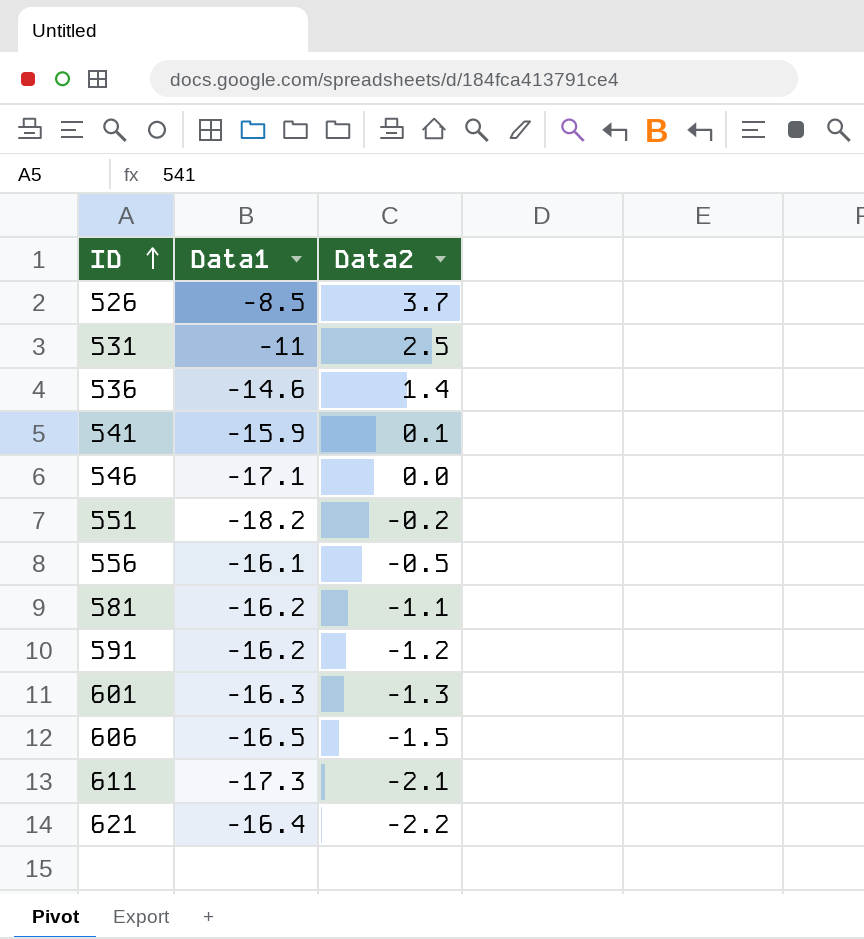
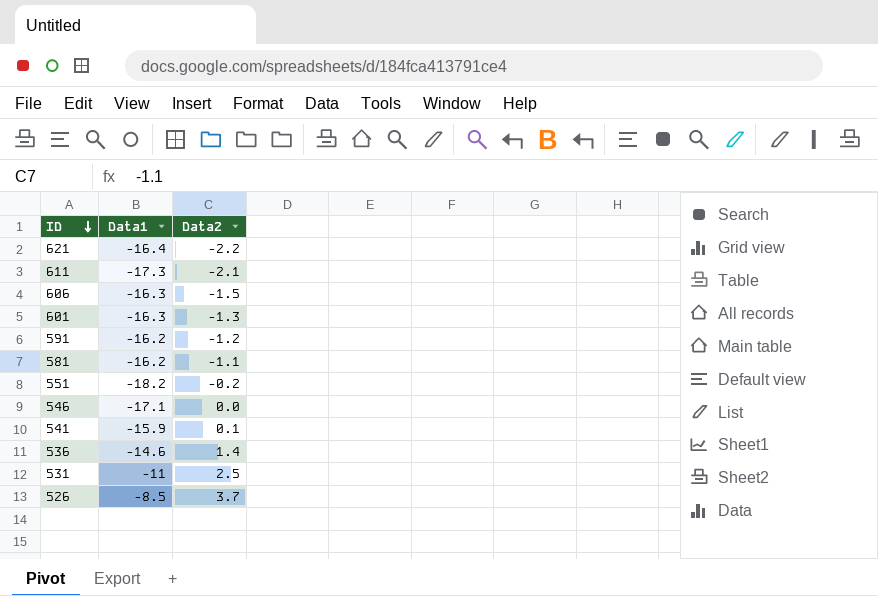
row order: ID ascending -> ID descending
row 556: -16.1 | -0.5 -> none
606 | Data1: -16.5 -> -16.3

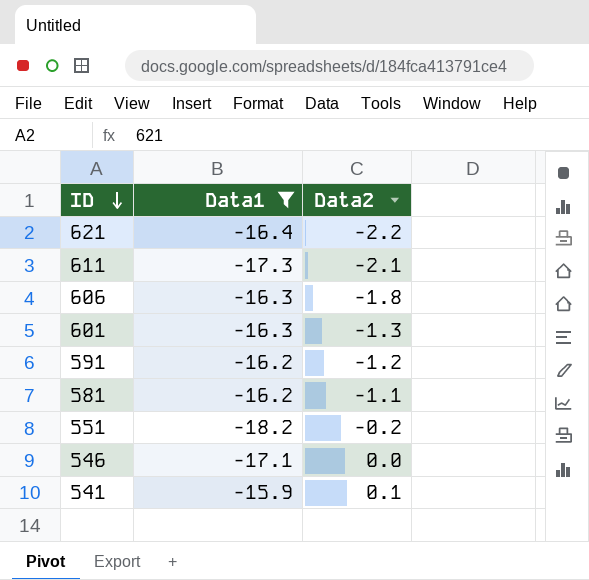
filter: none -> Data1 <= -15.9
606 | Data2: -1.5 -> -1.8

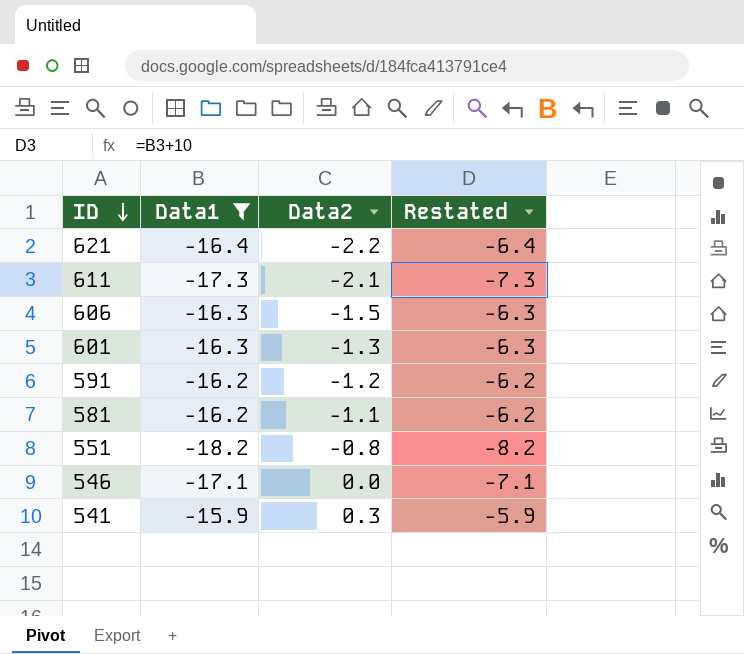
column Restated | formula: none -> [Data1] + 10
606 | Data2: -1.8 -> -1.5
551 | Data2: -0.2 -> -0.8
541 | Data2: 0.1 -> 0.3

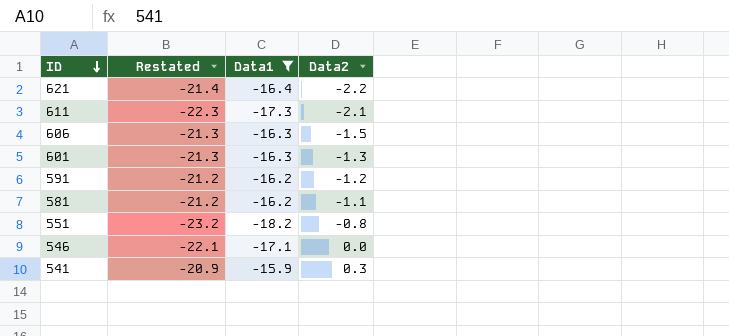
column Restated | formula: [Data1] + 10 -> [Data1] - 5
column Restated | position: 4 -> 2

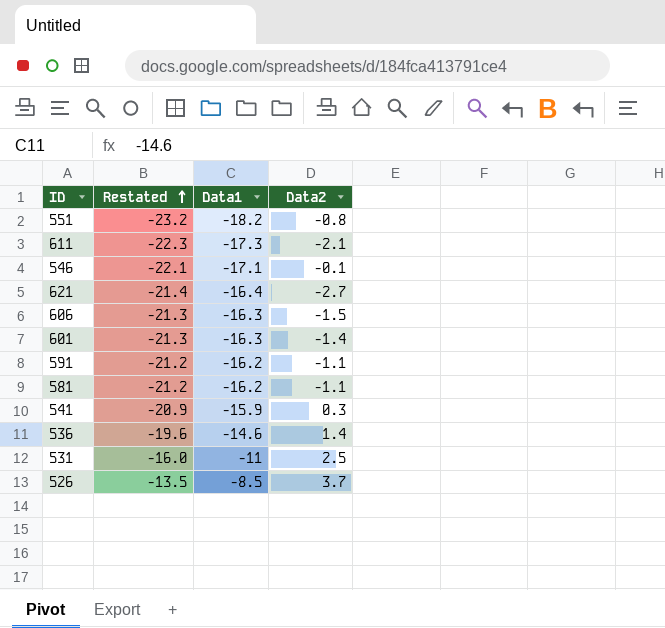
filter: Data1 <= -15.9 -> none
row order: ID descending -> Restated ascending
546 | Data2: 0.0 -> -0.1
621 | Data2: -2.2 -> -2.7
601 | Data2: -1.3 -> -1.4
591 | Data2: -1.2 -> -1.1

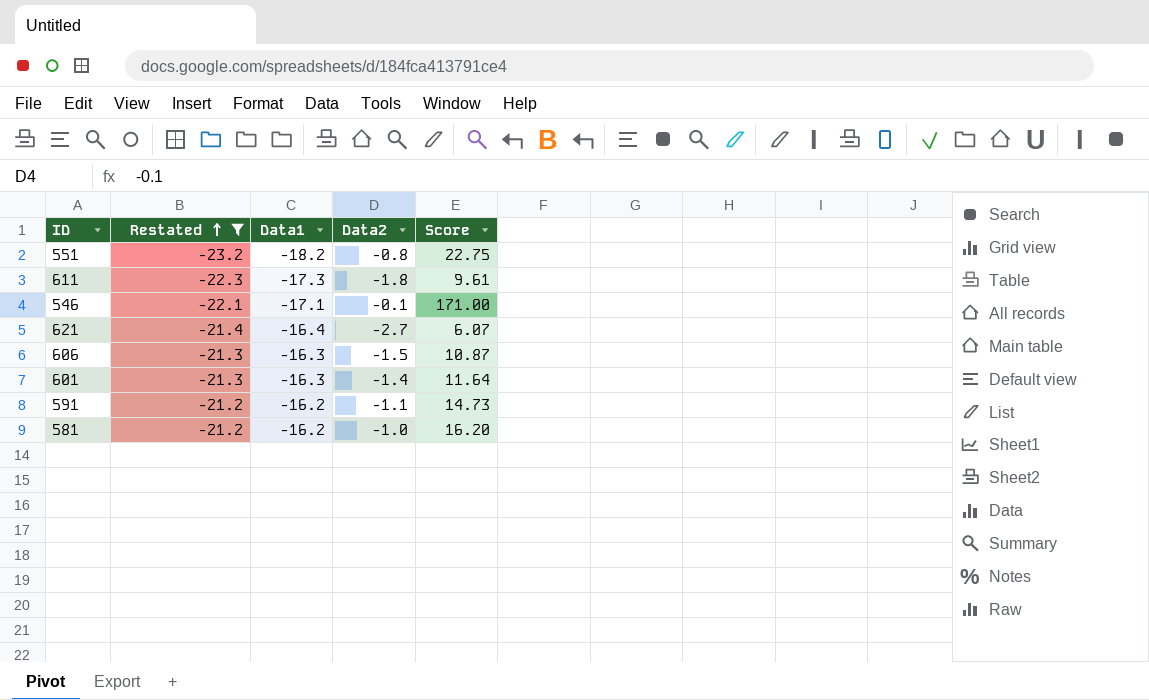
filter: none -> Restated <= -21.2
column Score | formula: none -> [Data1] / [Data2]
611 | Data2: -2.1 -> -1.8
581 | Data2: -1.1 -> -1.0

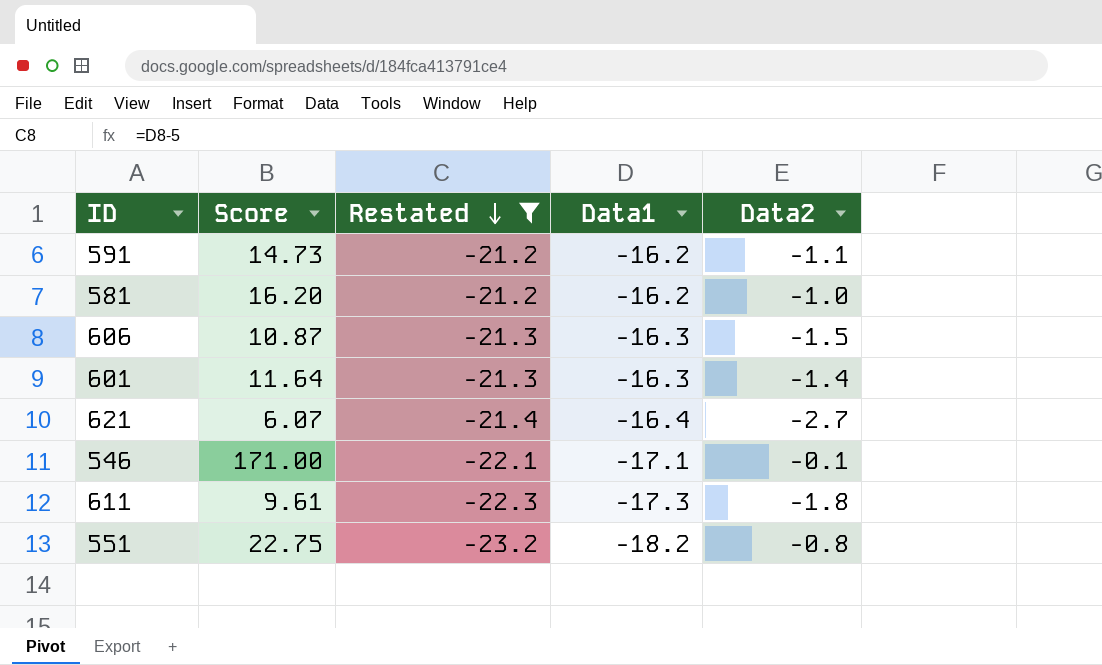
row order: Restated ascending -> Restated descending
column Score | position: 5 -> 2

